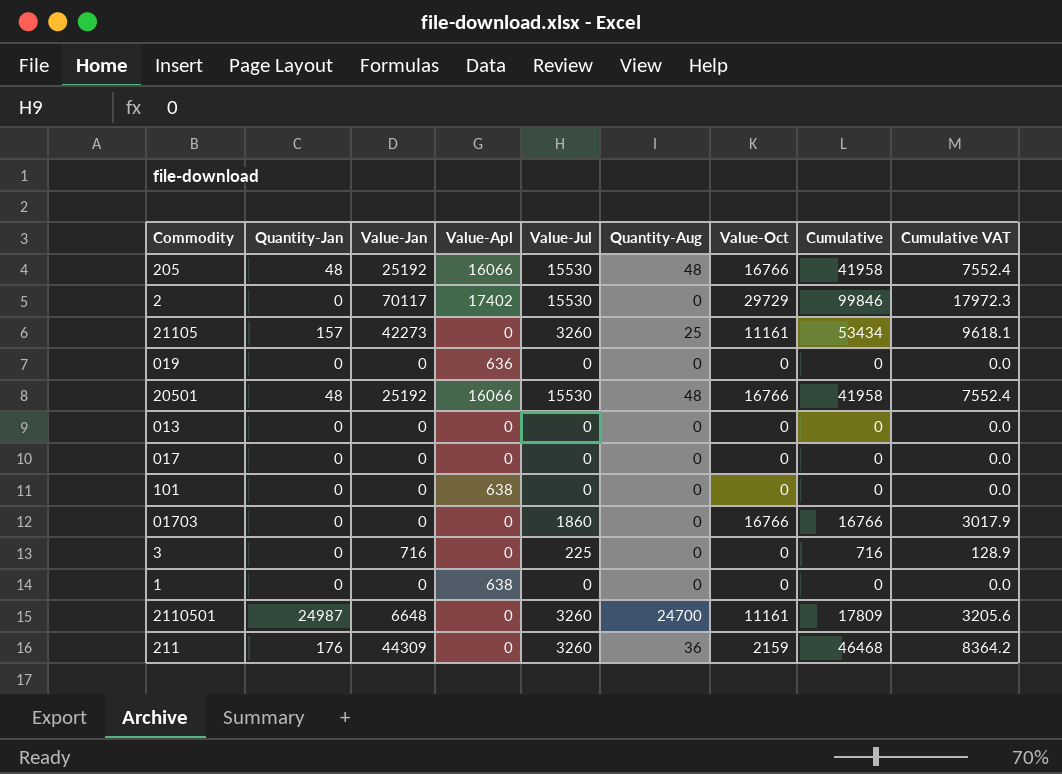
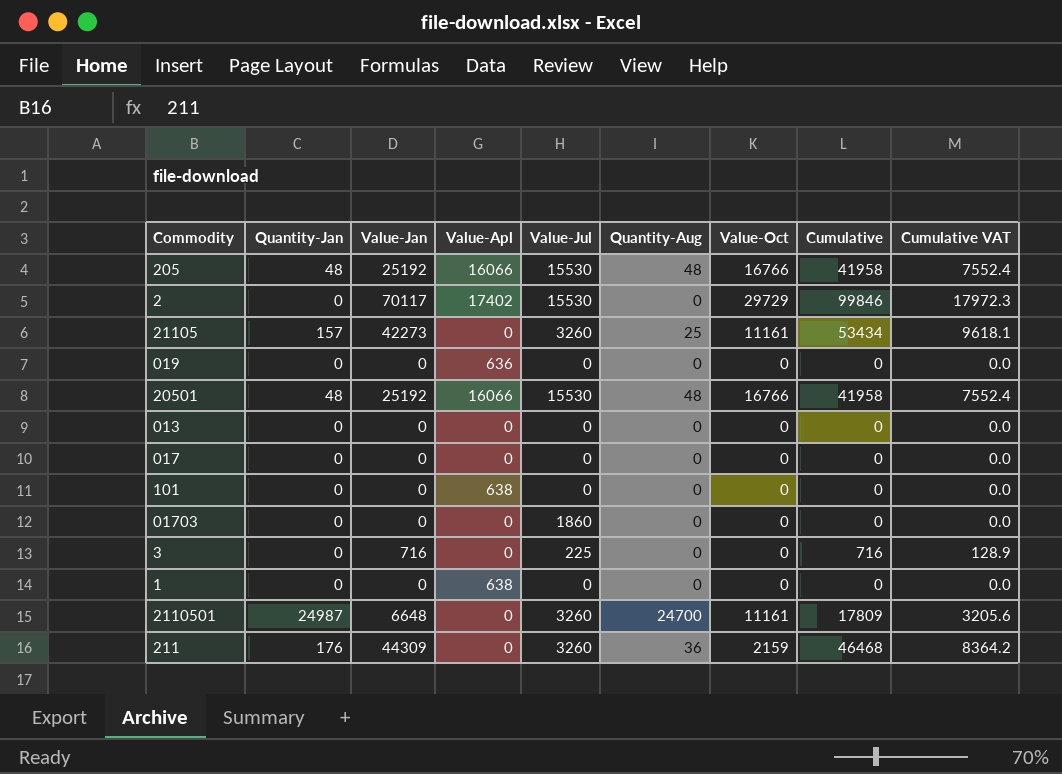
01703 | Value-Oct: 16766 -> 0
01703 | Cumulative: 16766 -> 0
01703 | Cumulative VAT: 3017.9 -> 0.0

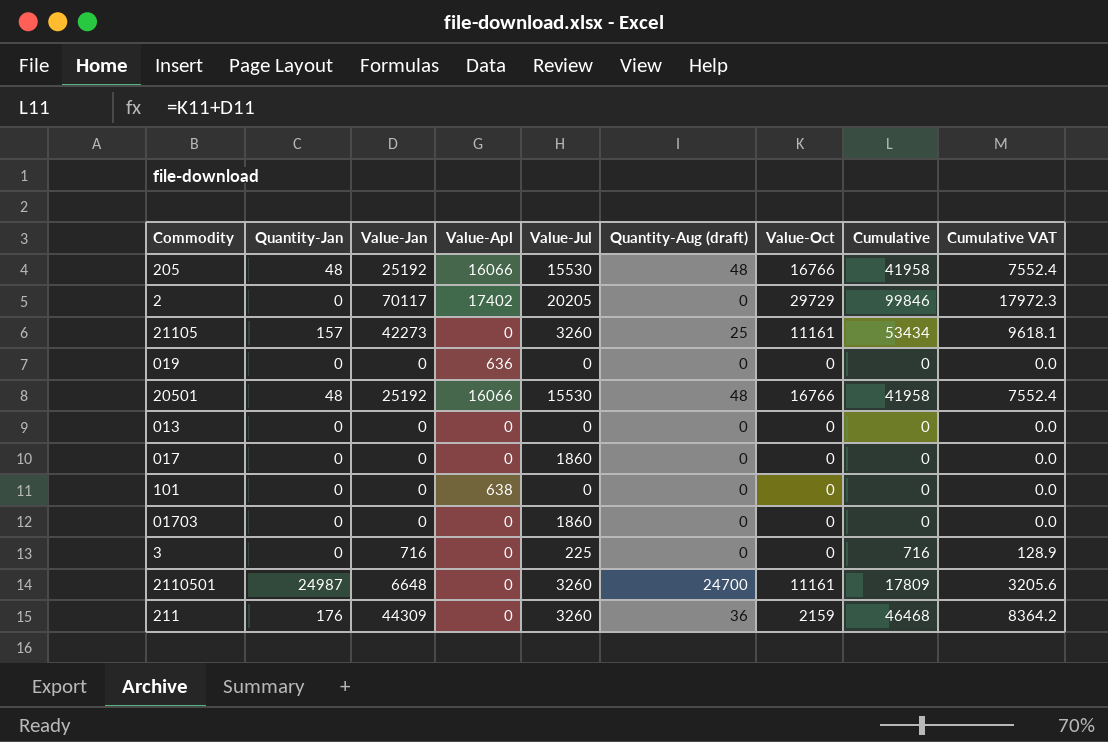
column name: Quantity-Aug -> Quantity-Aug (draft)
row 1: 0 | 0 | 638 | 0 | 0 | 0 | 0 | 0.0 -> none
2 | Value-Jul: 15530 -> 20205
017 | Value-Jul: 0 -> 1860

